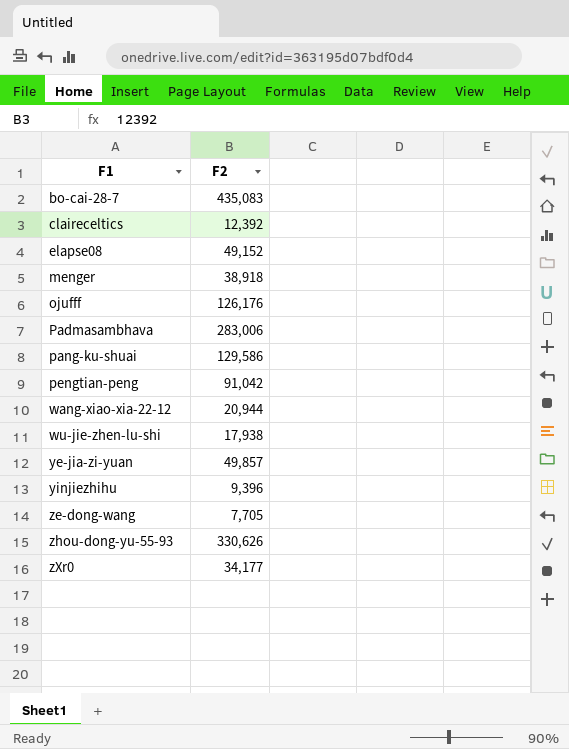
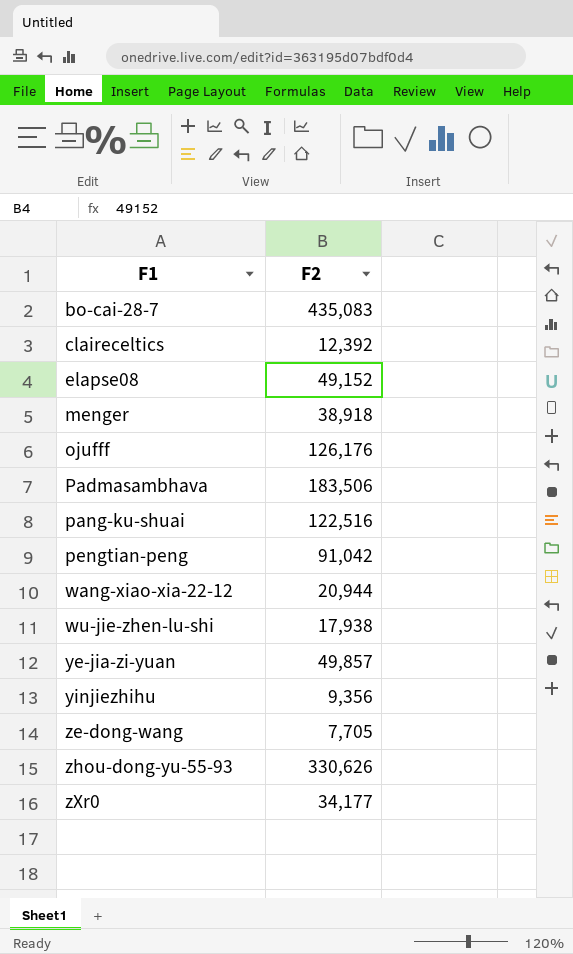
Padmasambhava | F2: 283,006 -> 183,506
pang-ku-shuai | F2: 129,586 -> 122,516
yinjiezhihu | F2: 9,396 -> 9,356

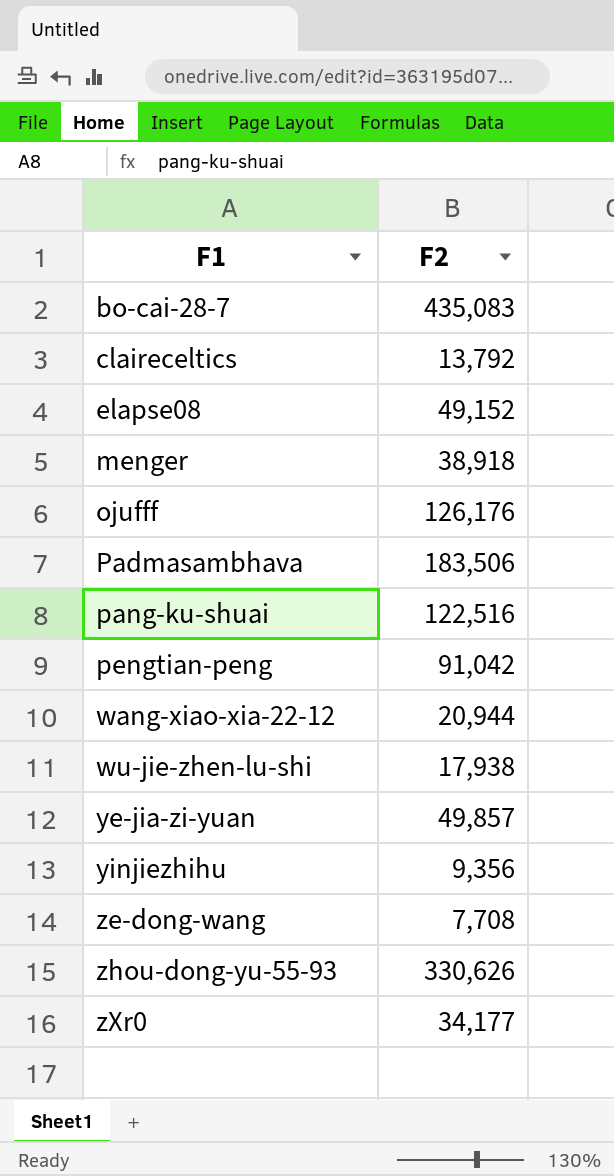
claireceltics | F2: 12,392 -> 13,792
ze-dong-wang | F2: 7,705 -> 7,708

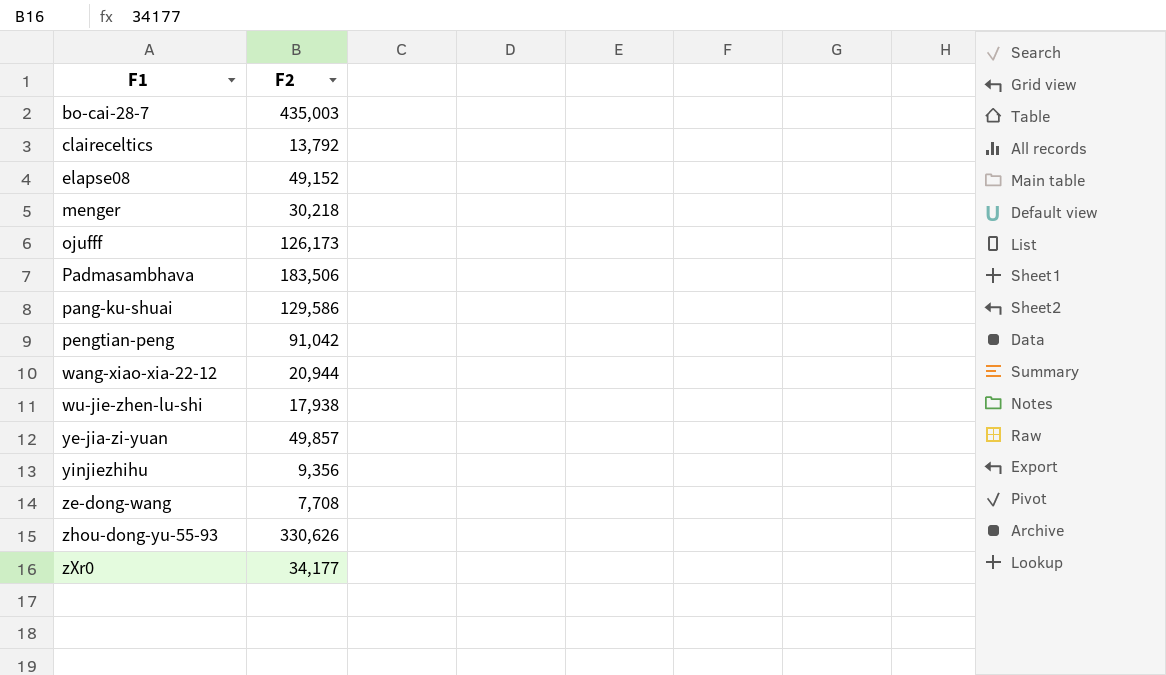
bo-cai-28-7 | F2: 435,083 -> 435,003
menger | F2: 38,918 -> 30,218
ojufff | F2: 126,176 -> 126,173
pang-ku-shuai | F2: 122,516 -> 129,586

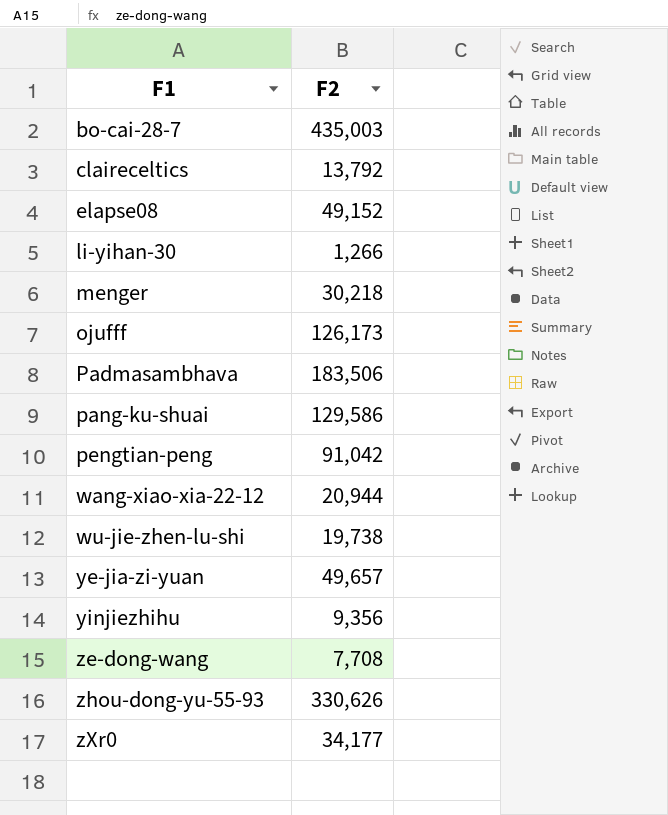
row li-yihan-30: none -> 1,266
wu-jie-zhen-lu-shi | F2: 17,938 -> 19,738
ye-jia-zi-yuan | F2: 49,857 -> 49,657

